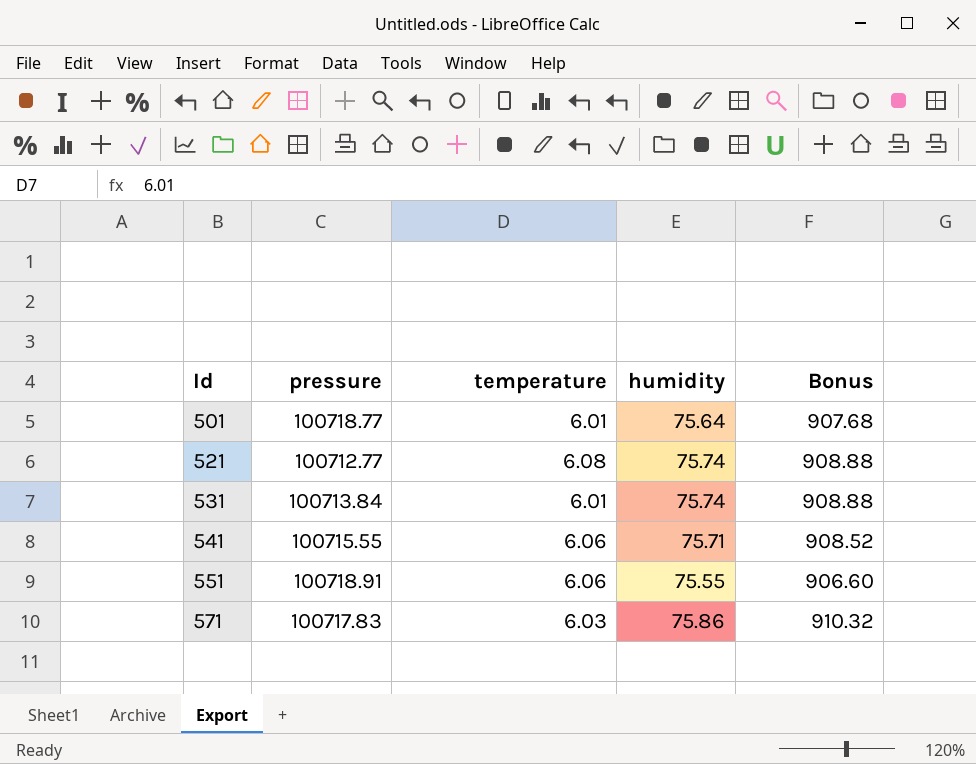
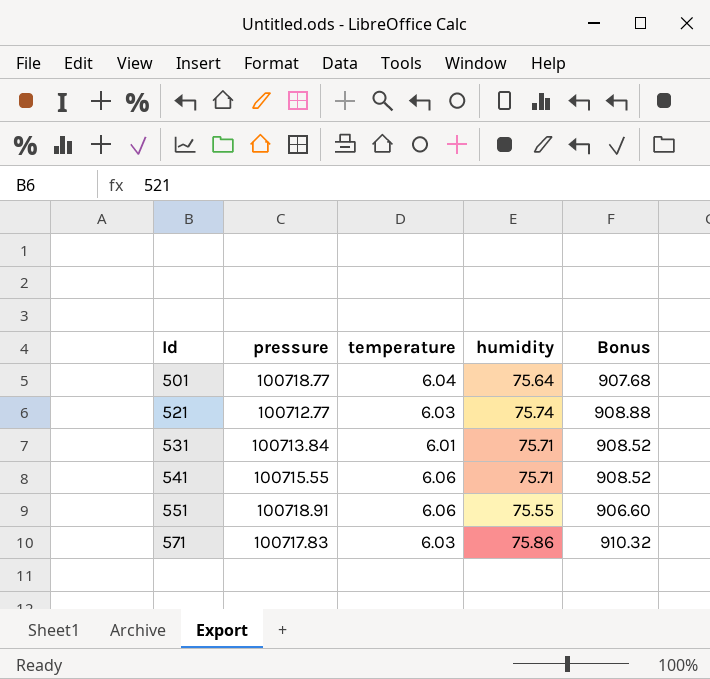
501 | temperature: 6.01 -> 6.04
521 | temperature: 6.08 -> 6.03
531 | humidity: 75.74 -> 75.71
531 | Bonus: 908.88 -> 908.52

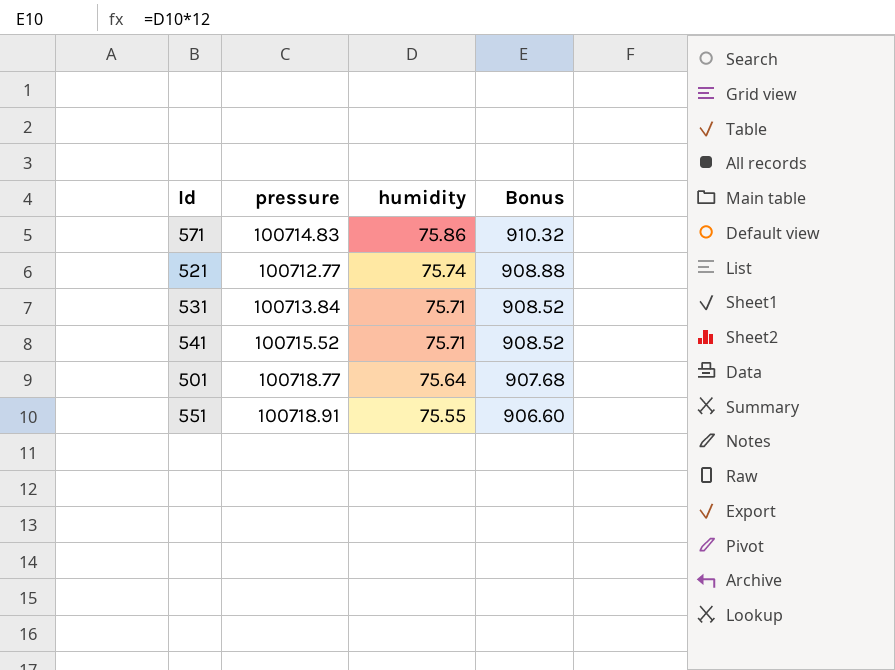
row order: Id ascending -> humidity descending
column temperature | position: 3 -> none
571 | pressure: 100717.83 -> 100714.83
541 | pressure: 100715.55 -> 100715.52

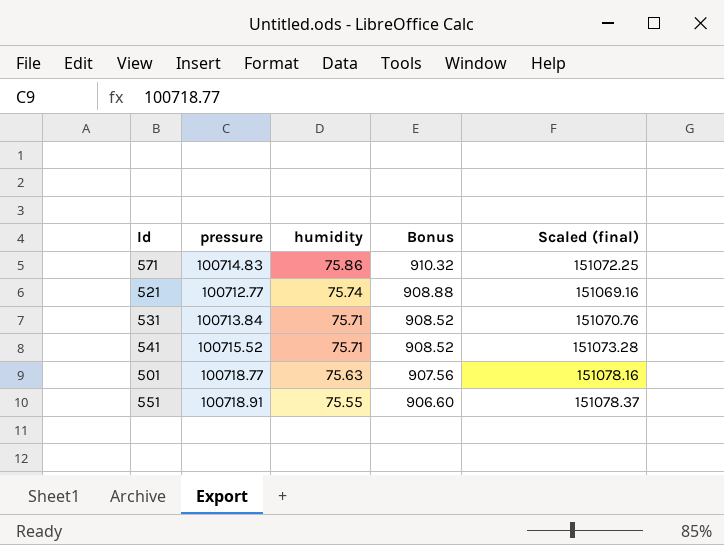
column Scaled (final) | formula: none -> [pressure] * 1.5
501 | humidity: 75.64 -> 75.63
501 | Bonus: 907.68 -> 907.56

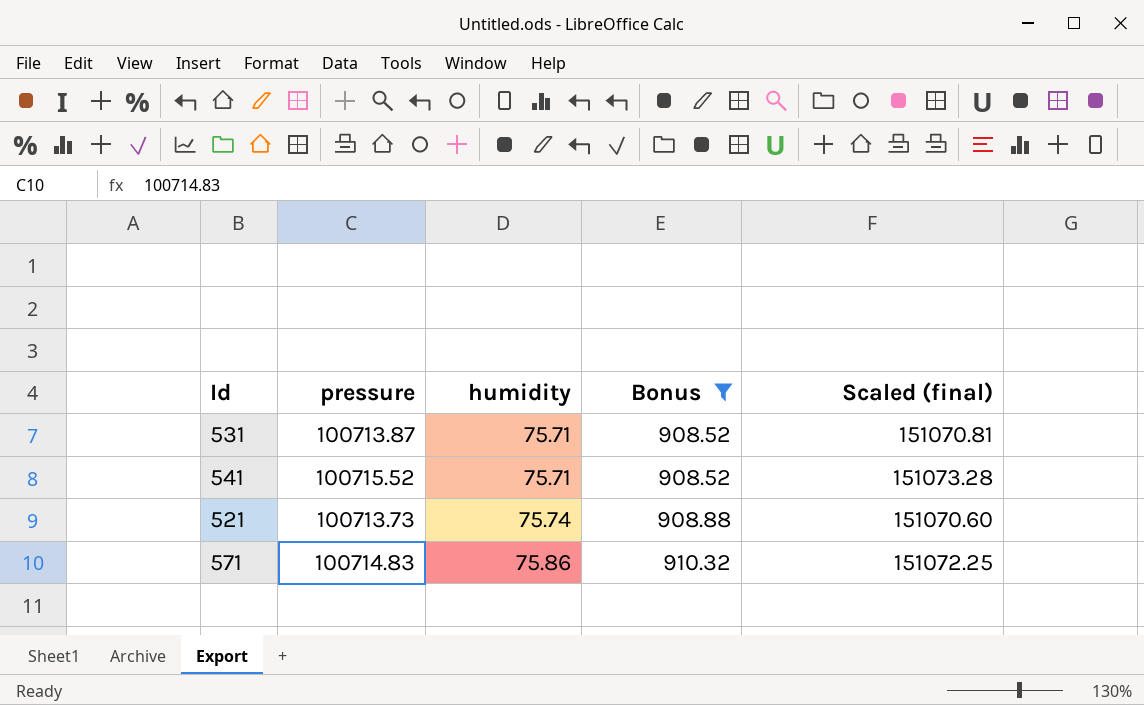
filter: none -> Bonus >= 908.52
row order: humidity descending -> humidity ascending
531 | pressure: 100713.84 -> 100713.87
531 | Scaled (final): 151070.76 -> 151070.81
521 | pressure: 100712.77 -> 100713.73
521 | Scaled (final): 151069.16 -> 151070.60

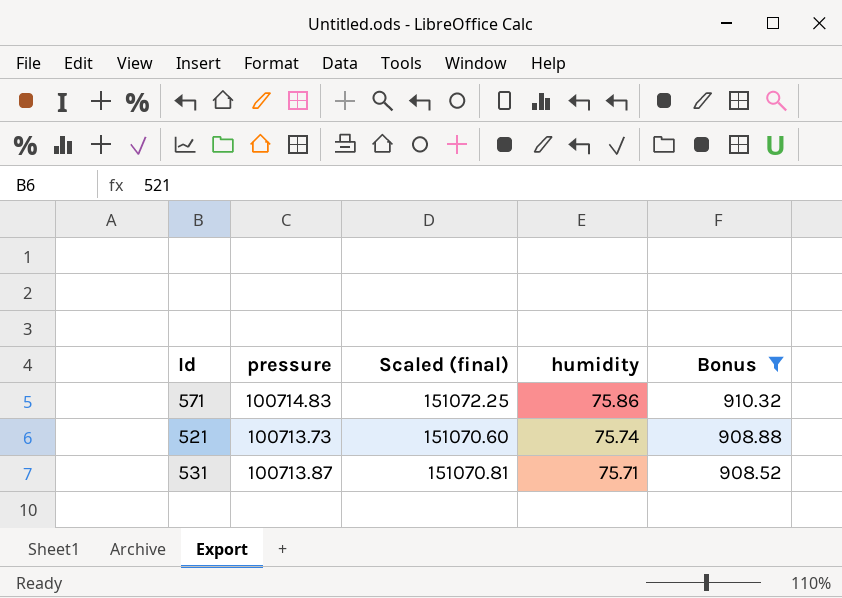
row order: humidity ascending -> humidity descending
column Scaled (final) | position: 5 -> 3
row 541: 100715.52 | 75.71 | 908.52 | 151073.28 -> none

